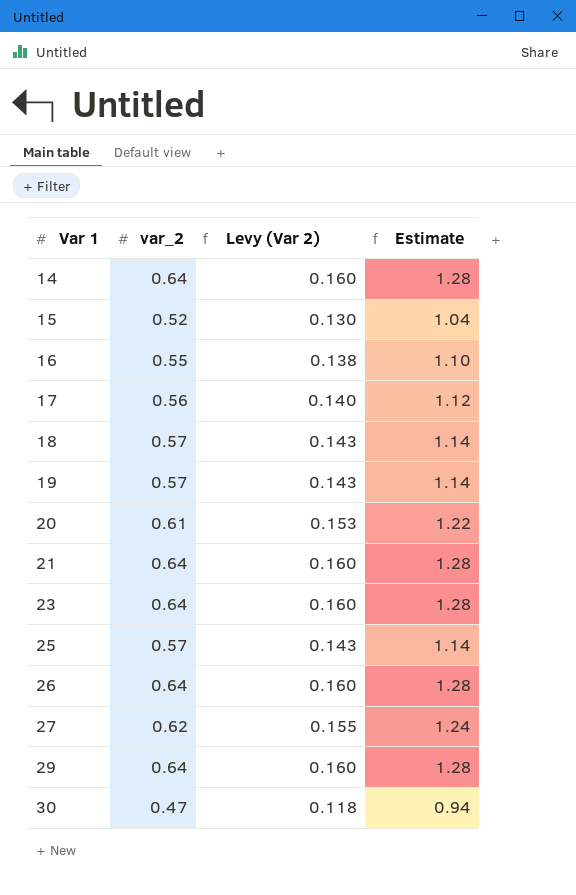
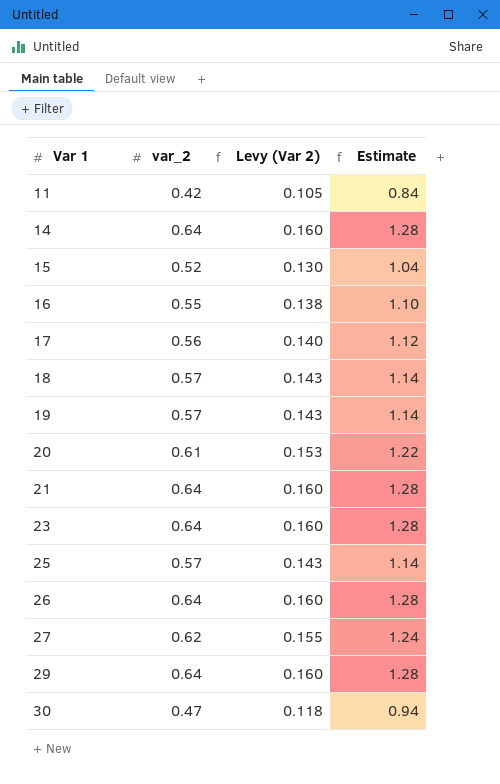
row 11: none -> 0.42 | 0.105 | 0.84

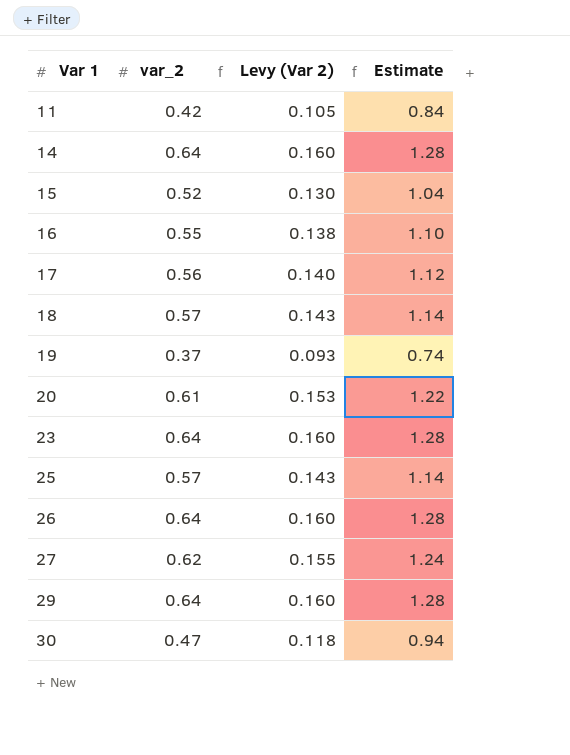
row 21: 0.64 | 0.160 | 1.28 -> none
19 | var_2: 0.57 -> 0.37
19 | Levy (Var 2): 0.143 -> 0.093
19 | Estimate: 1.14 -> 0.74

